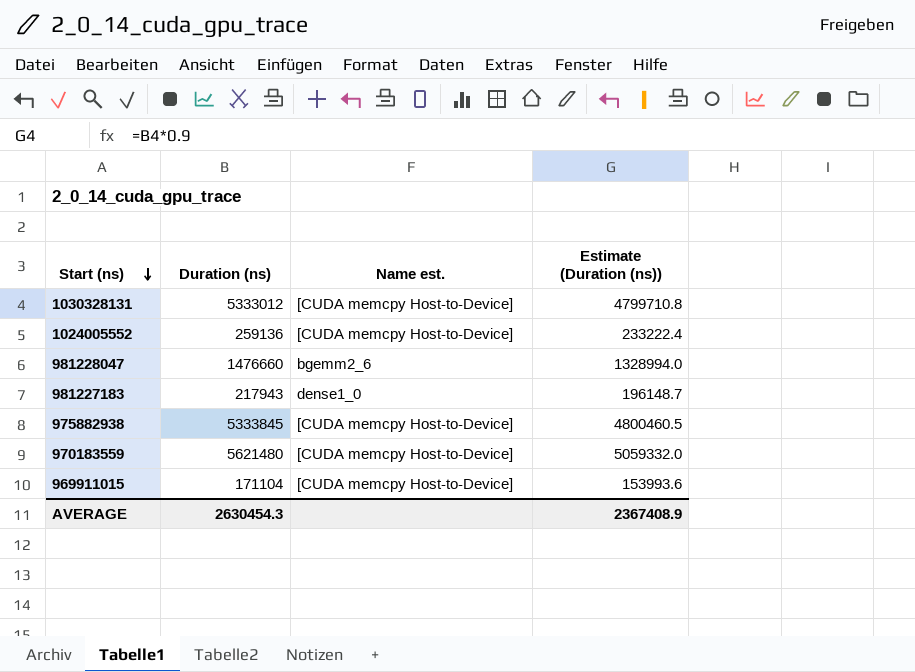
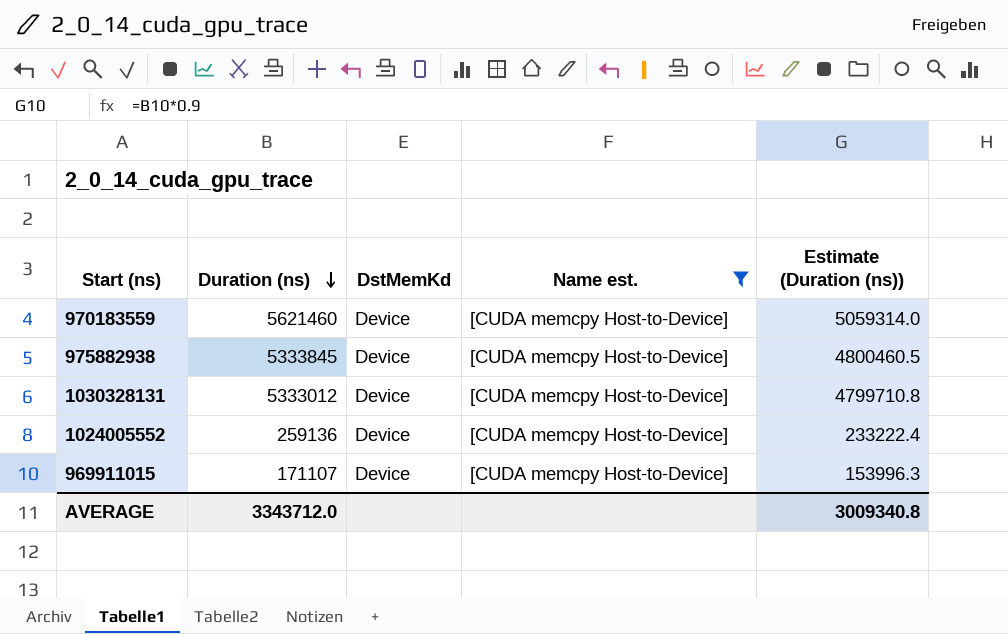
filter: none -> Name est. = [CUDA memcpy Host-to-Device]
row order: Start (ns) descending -> Duration (ns) descending
column DstMemKd | position: none -> 3
970183559 | Duration (ns): 5621480 -> 5621460
970183559 | Estimate (Duration (ns)): 5059332.0 -> 5059314.0
969911015 | Duration (ns): 171104 -> 171107
969911015 | Estimate (Duration (ns)): 153993.6 -> 153996.3
AVERAGE | Duration (ns): 2630454.3 -> 3343712.0
AVERAGE | Estimate (Duration (ns)): 2367408.9 -> 3009340.8

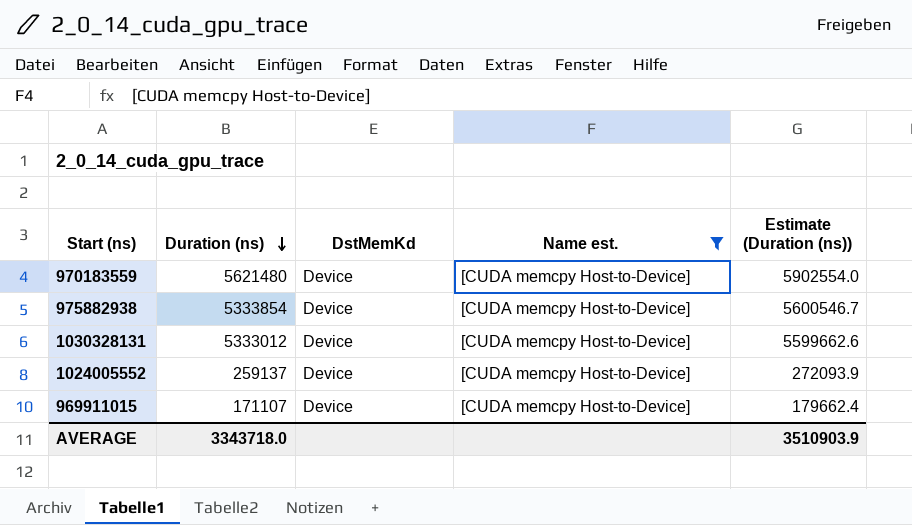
column Estimate (Duration (ns)) | formula: [Duration (ns)] * 0.9 -> [Duration (ns)] * 1.05
970183559 | Duration (ns): 5621460 -> 5621480
975882938 | Duration (ns): 5333845 -> 5333854
1024005552 | Duration (ns): 259136 -> 259137
AVERAGE | Duration (ns): 3343712.0 -> 3343718.0
AVERAGE | Estimate (Duration (ns)): 3009340.8 -> 3510903.9

